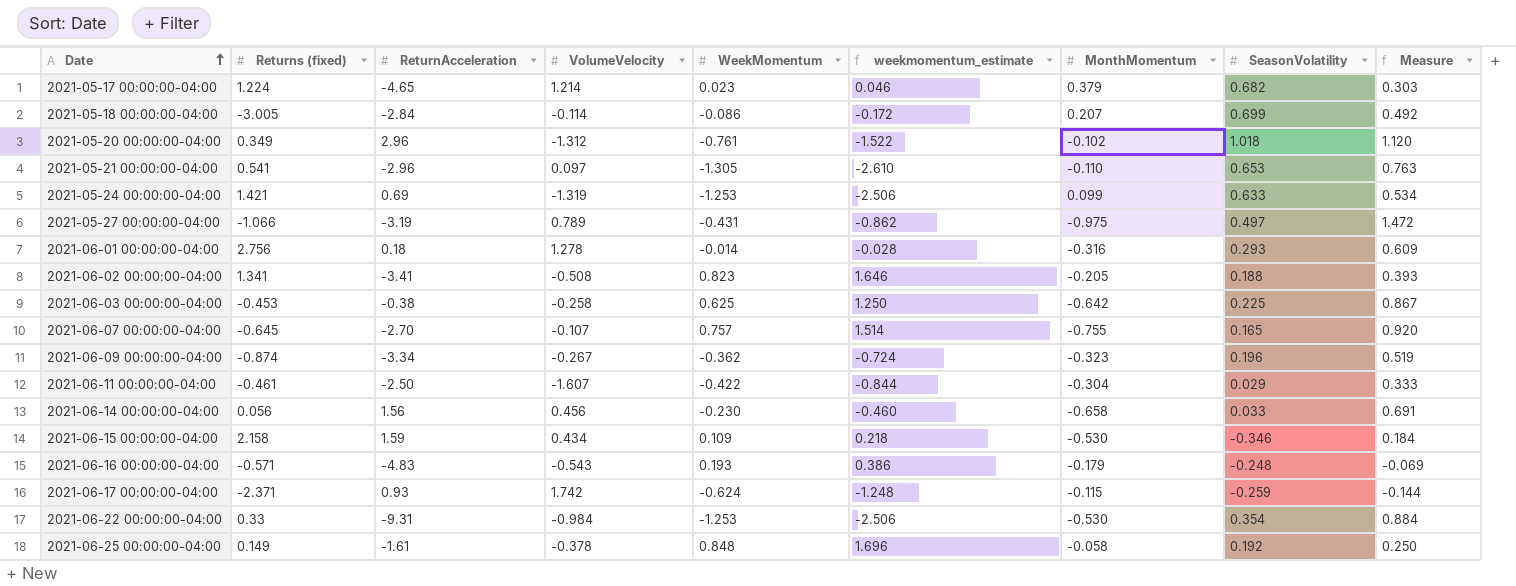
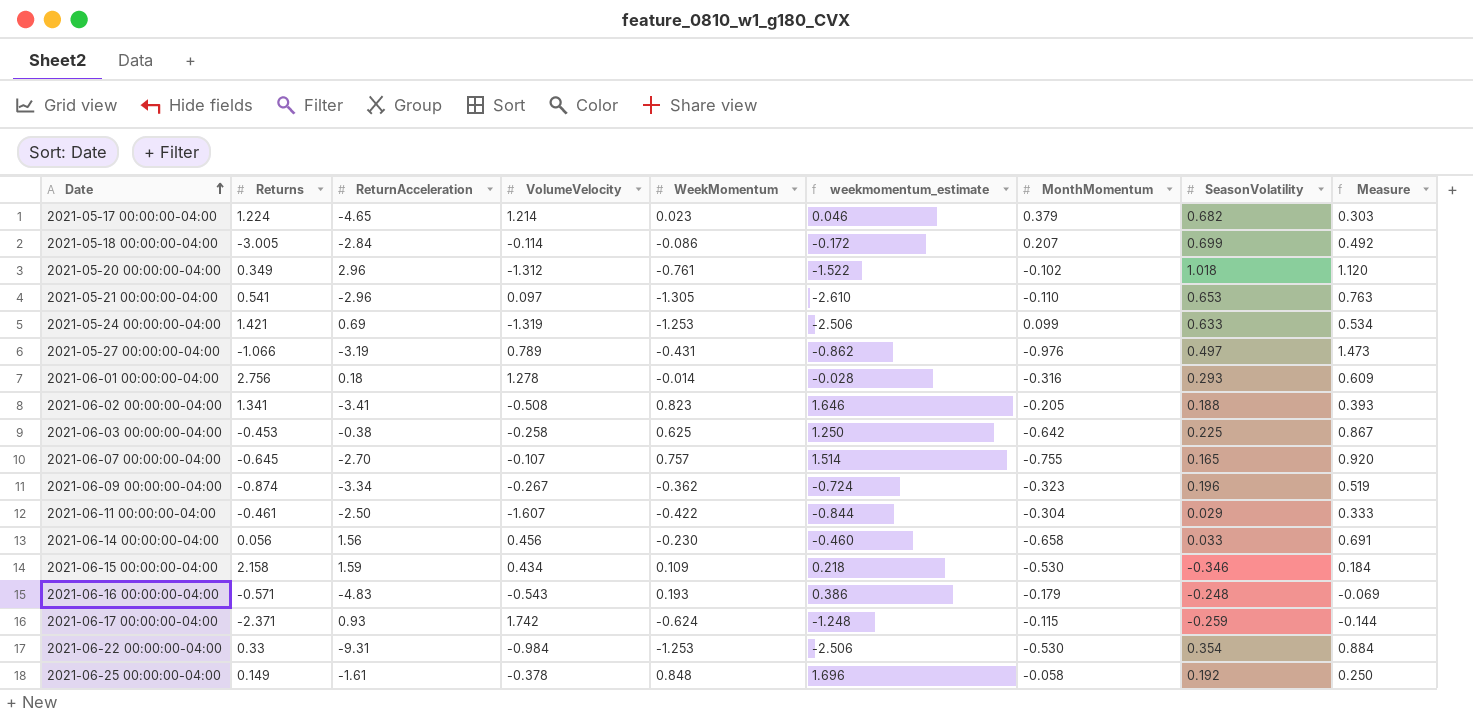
column name: Returns (fixed) -> Returns
2021-05-27 00:00:00-04:00 | MonthMomentum: -0.975 -> -0.976
2021-05-27 00:00:00-04:00 | Measure: 1.472 -> 1.473

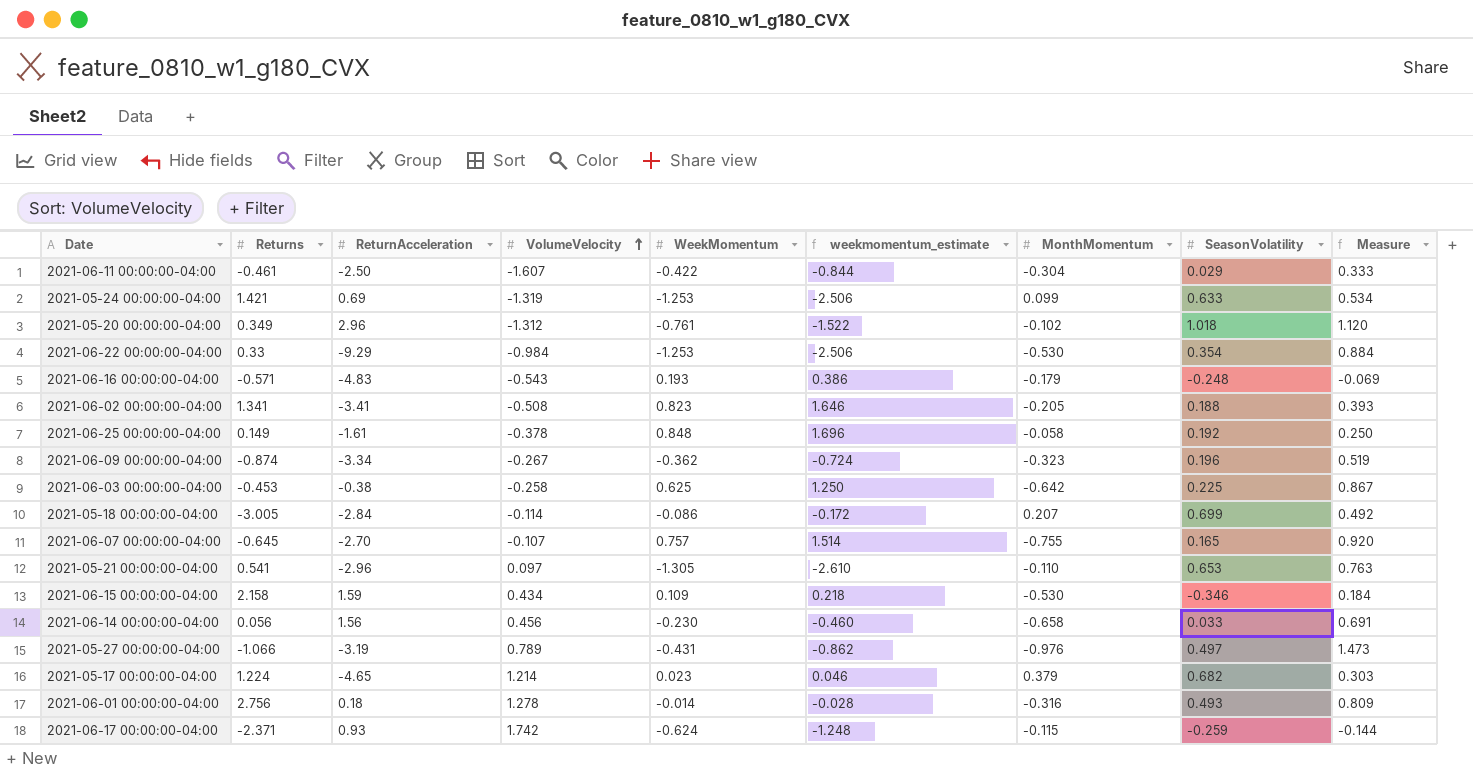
row order: Date ascending -> VolumeVelocity ascending
2021-06-22 00:00:00-04:00 | ReturnAcceleration: -9.31 -> -9.29
2021-06-01 00:00:00-04:00 | SeasonVolatility: 0.293 -> 0.493
2021-06-01 00:00:00-04:00 | Measure: 0.609 -> 0.809

